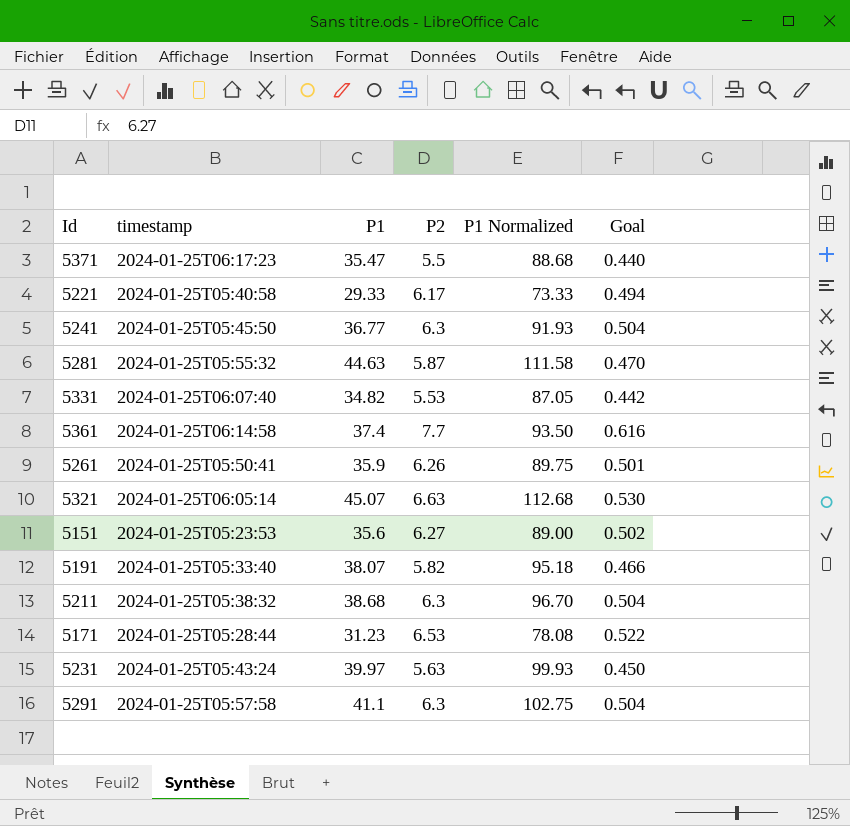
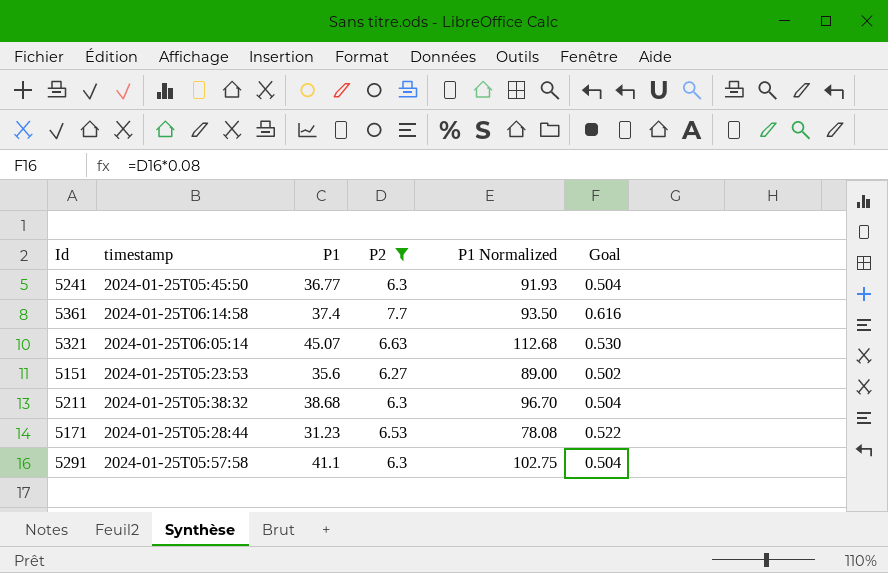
filter: none -> P2 >= 6.27

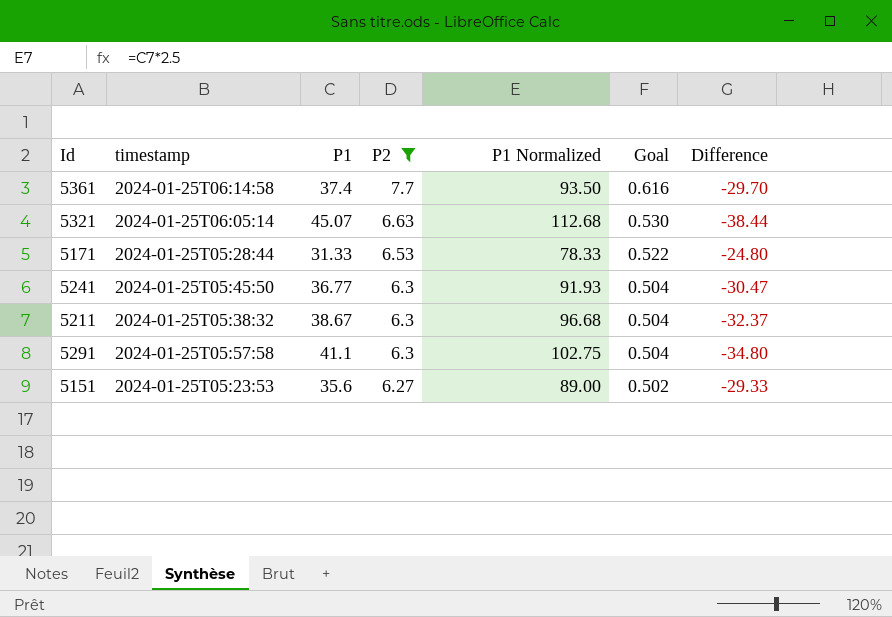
row order: none -> P2 descending
column Difference | formula: none -> [P2] - [P1]
5171 | P1: 31.23 -> 31.33
5171 | P1 Normalized: 78.08 -> 78.33
5211 | P1: 38.68 -> 38.67
5211 | P1 Normalized: 96.70 -> 96.68

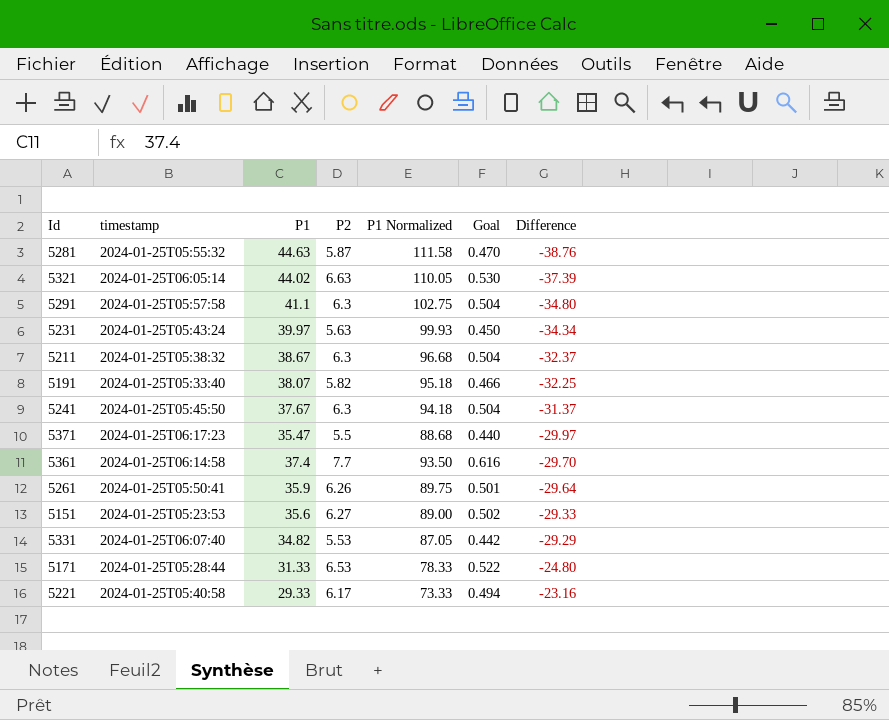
filter: P2 >= 6.27 -> none
row order: P2 descending -> Difference ascending
5321 | P1: 45.07 -> 44.02
5321 | P1 Normalized: 112.68 -> 110.05
5321 | Difference: -38.44 -> -37.39
5241 | P1: 36.77 -> 37.67
5241 | P1 Normalized: 91.93 -> 94.18
5241 | Difference: -30.47 -> -31.37

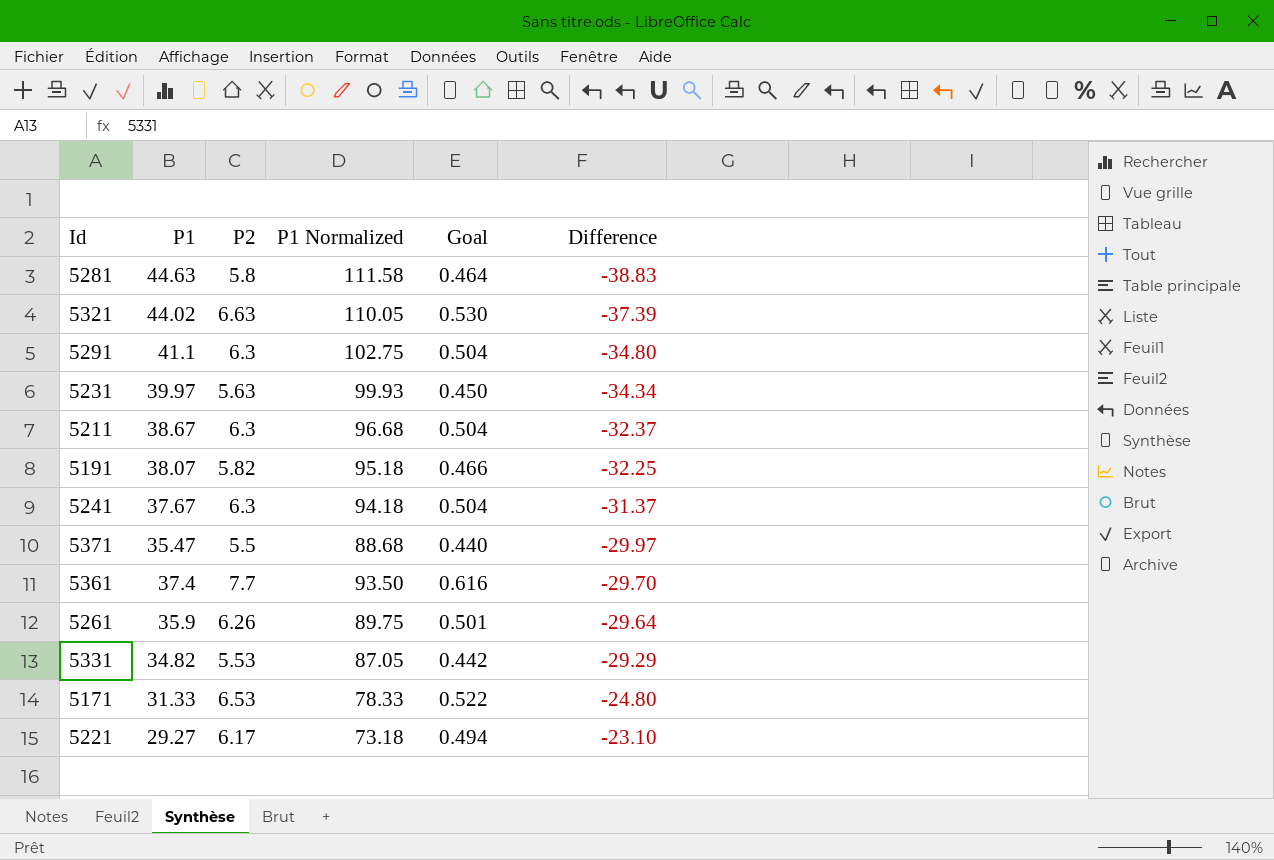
column timestamp | position: 2 -> none
row 5151: 2024-01-25T05:23:53 | 35.6 | 6.27 | 89.00 | 0.502 | -29.33 -> none
5281 | P2: 5.87 -> 5.8
5281 | Goal: 0.470 -> 0.464
5281 | Difference: -38.76 -> -38.83
5221 | P1: 29.33 -> 29.27
5221 | P1 Normalized: 73.33 -> 73.18
5221 | Difference: -23.16 -> -23.10

